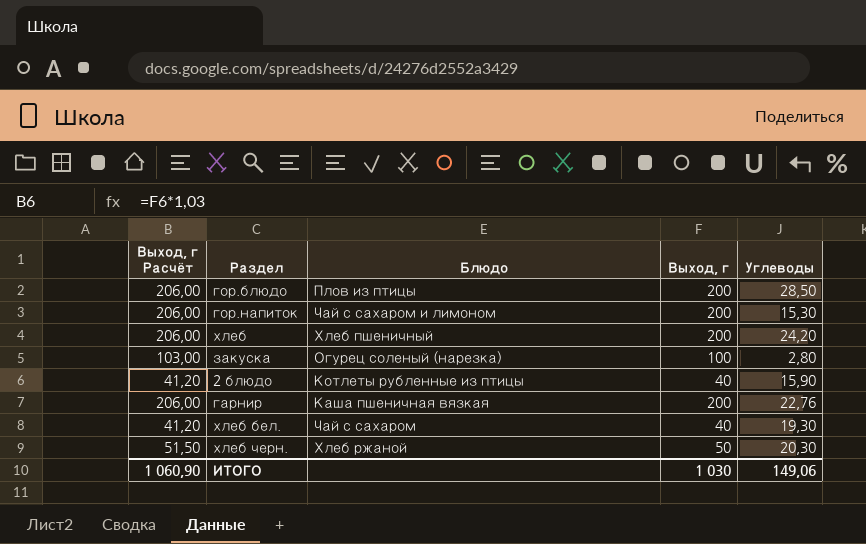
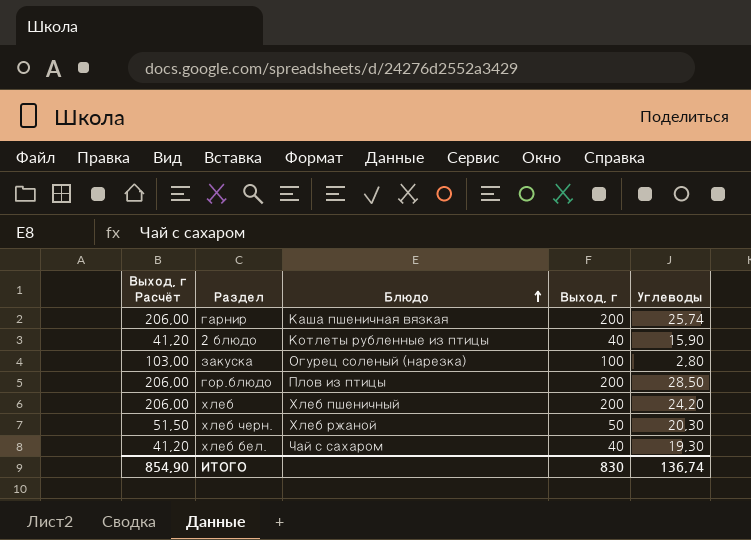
row order: none -> Блюдо ascending
row гор.напиток: 206,00 | Чай с сахаром и лимоном | 200 | 15,30 -> none
гарнир | Углеводы: 22,76 -> 25,74
ИТОГО | Выход, г Расчёт: 1 060,90 -> 854,90
ИТОГО | Выход, г: 1 030 -> 830
ИТОГО | Углеводы: 149,06 -> 136,74

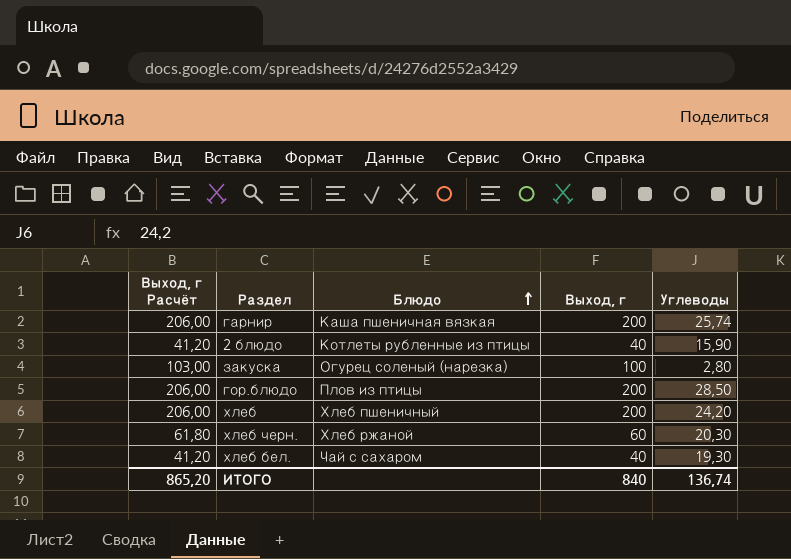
хлеб черн. | Выход, г Расчёт: 51,50 -> 61,80
хлеб черн. | Выход, г: 50 -> 60
ИТОГО | Выход, г Расчёт: 854,90 -> 865,20
ИТОГО | Выход, г: 830 -> 840

